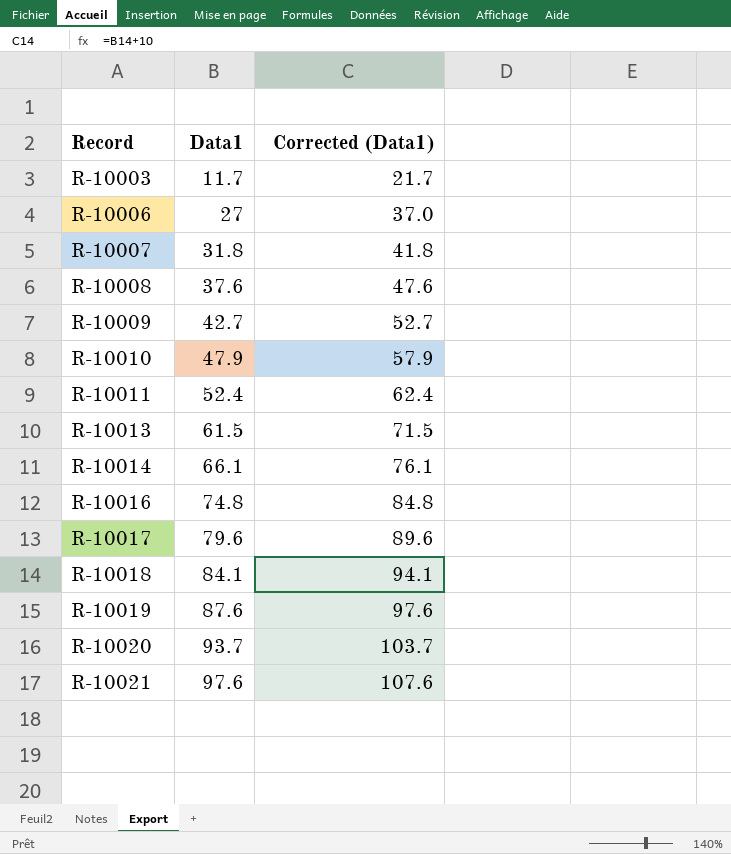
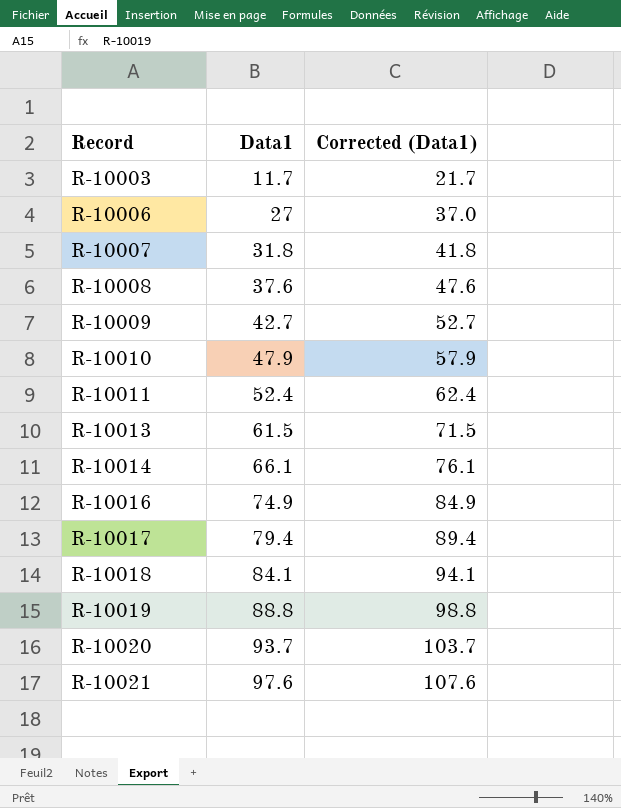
R-10016 | Data1: 74.8 -> 74.9
R-10016 | Corrected (Data1): 84.8 -> 84.9
R-10017 | Data1: 79.6 -> 79.4
R-10017 | Corrected (Data1): 89.6 -> 89.4
R-10019 | Data1: 87.6 -> 88.8
R-10019 | Corrected (Data1): 97.6 -> 98.8

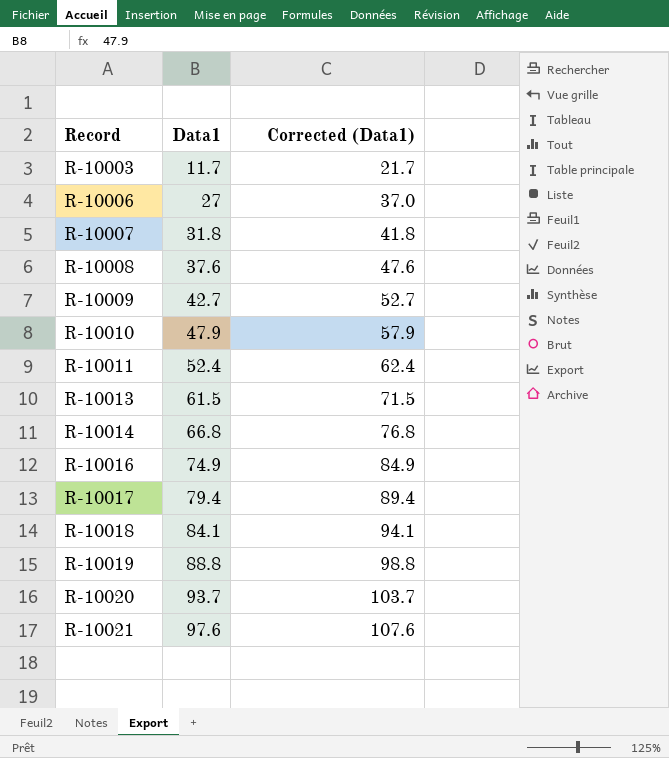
R-10014 | Data1: 66.1 -> 66.8
R-10014 | Corrected (Data1): 76.1 -> 76.8

